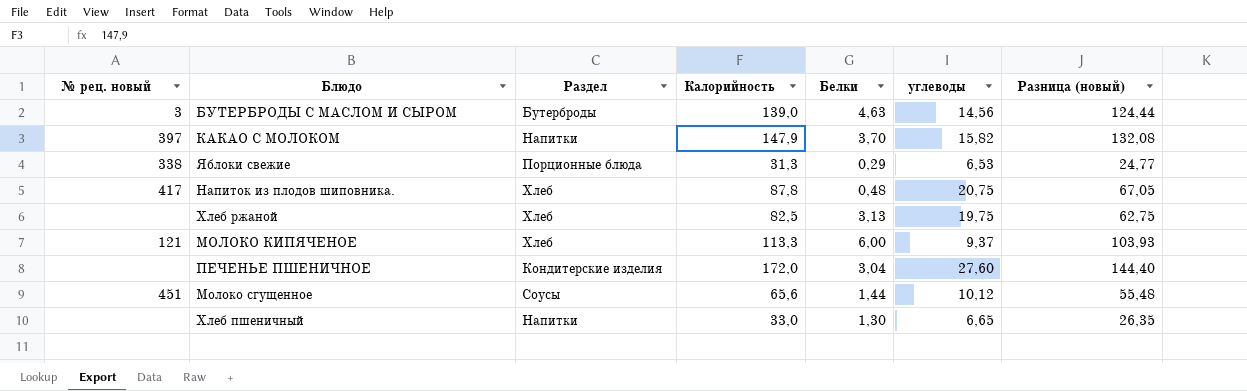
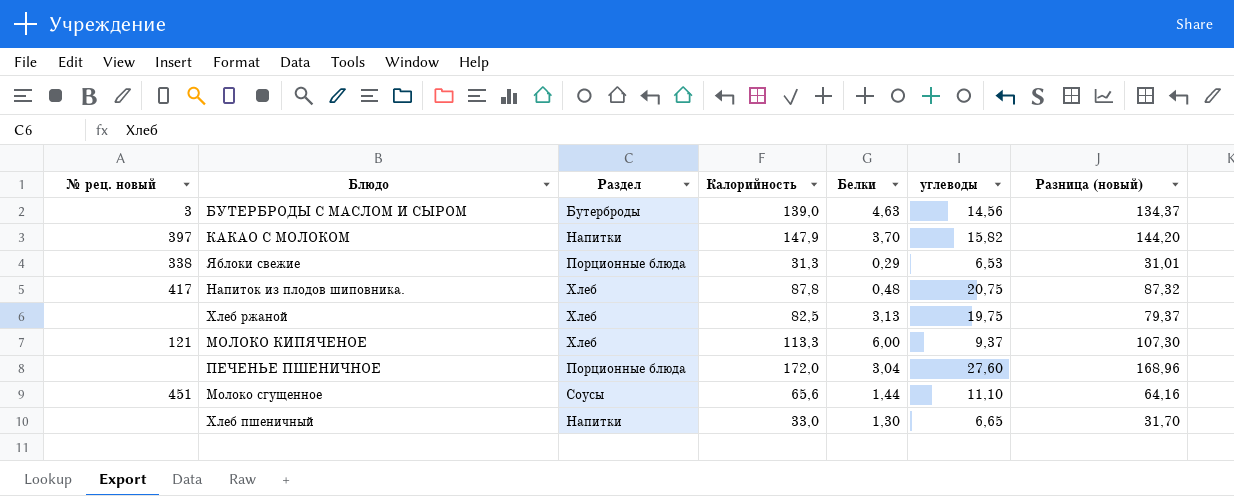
column Разница (новый) | formula: [Калорийность] - [углеводы] -> [Калорийность] - [Белки]
ПЕЧЕНЬЕ ПШЕНИЧНОЕ | Раздел: Кондитерские изделия -> Порционные блюда
Молоко сгущенное | углеводы: 10,12 -> 11,10

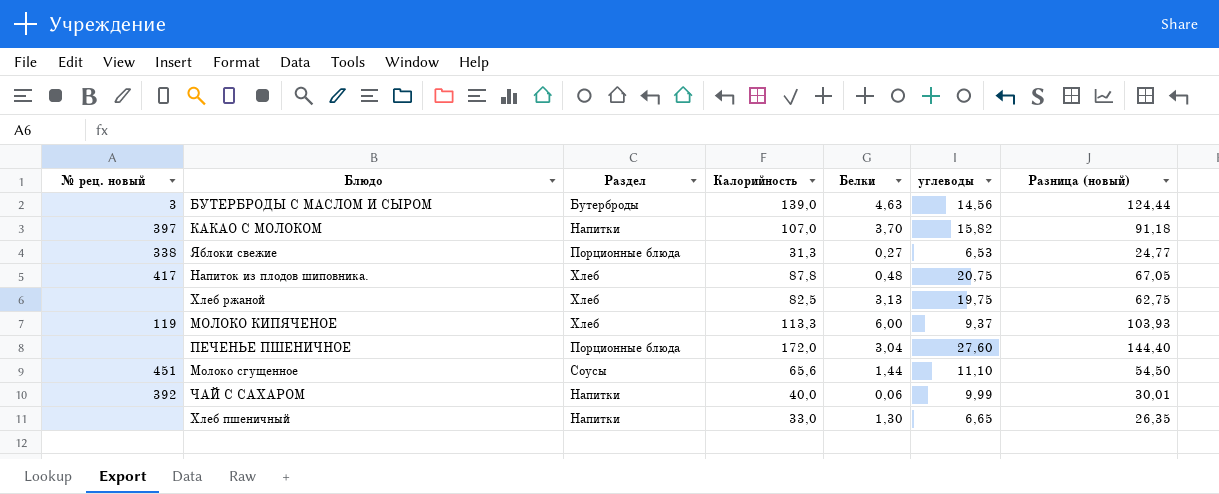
column Разница (новый) | formula: [Калорийность] - [Белки] -> [Калорийность] - [углеводы]
КАКАО С МОЛОКОМ | Калорийность: 147,9 -> 107,0
Яблоки свежие | Белки: 0,29 -> 0,27
МОЛОКО КИПЯЧЕНОЕ | № рец. новый: 121 -> 119
row ЧАЙ С САХАРОМ: none -> 392 | Напитки | 40,0 | 0,06 | 9,99 | 30,01

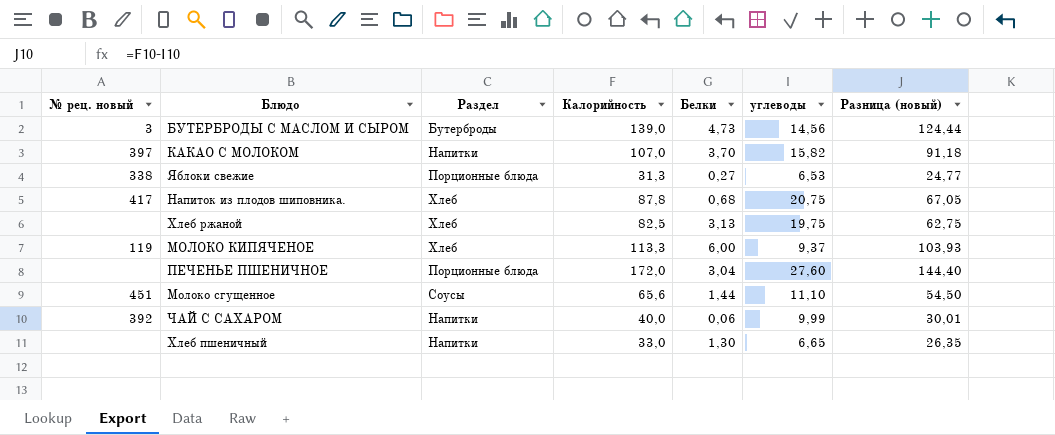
БУТЕРБРОДЫ С МАСЛОМ И СЫРОМ | Белки: 4,63 -> 4,73
Напиток из плодов шиповника. | Белки: 0,48 -> 0,68

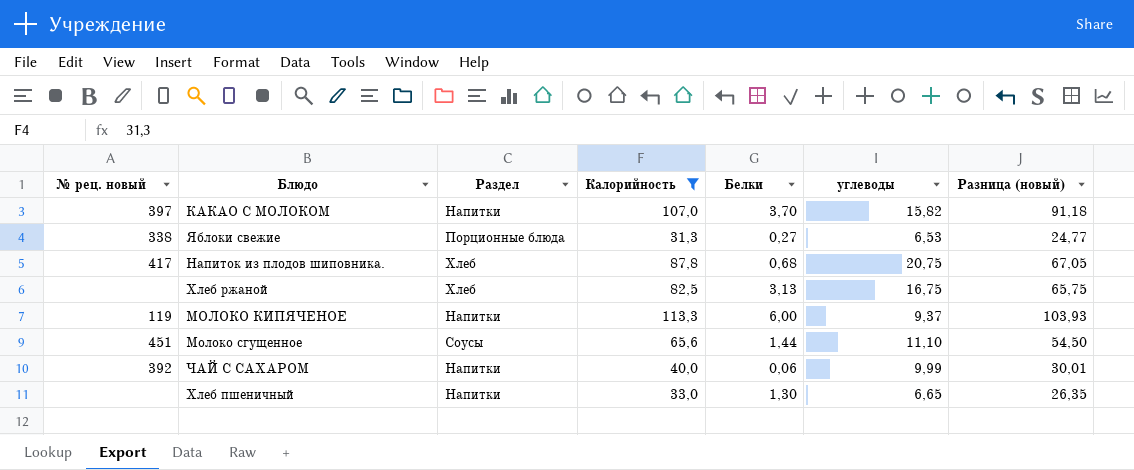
filter: none -> Калорийность <= 113,3
Хлеб ржаной | углеводы: 19,75 -> 16,75
Хлеб ржаной | Разница (новый): 62,75 -> 65,75
МОЛОКО КИПЯЧЕНОЕ | Раздел: Хлеб -> Напитки

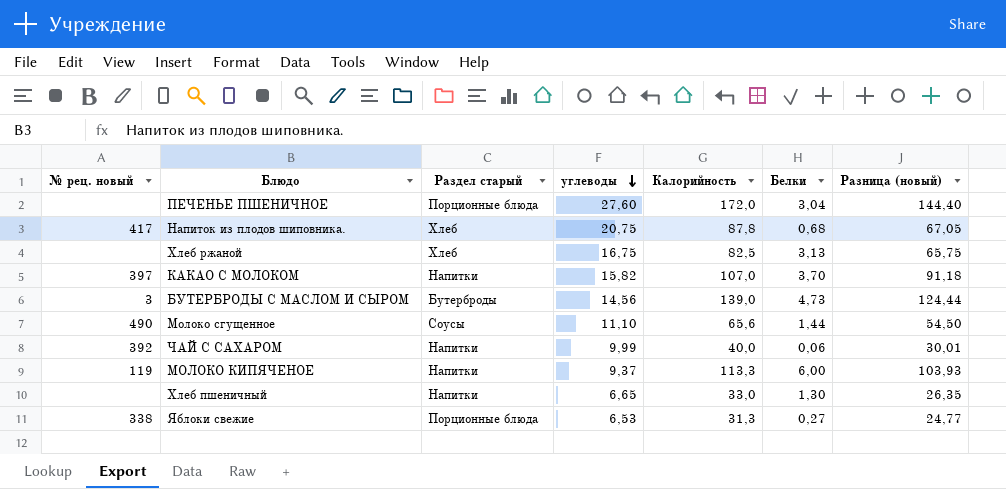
filter: Калорийность <= 113,3 -> none
row order: none -> углеводы descending
column name: Раздел -> Раздел старый
column углеводы | position: 6 -> 4
Молоко сгущенное | № рец. новый: 451 -> 490

